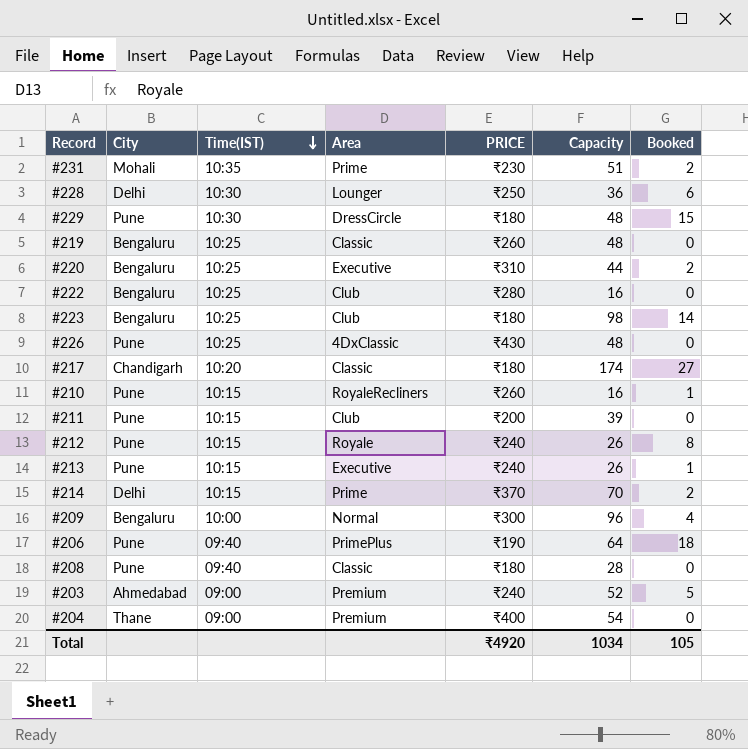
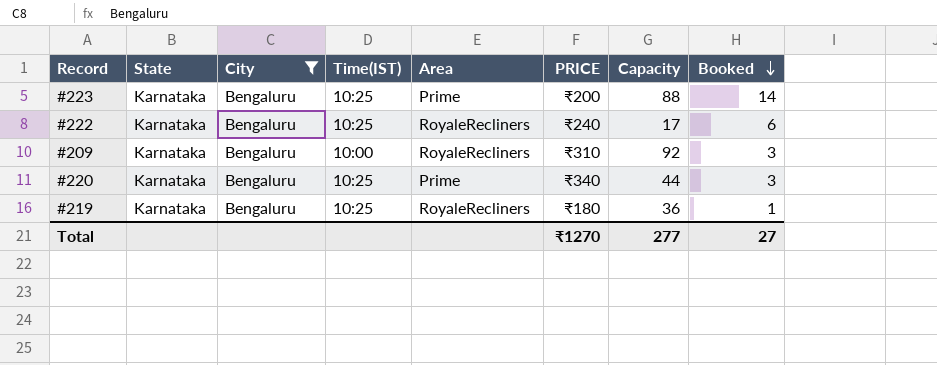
filter: none -> City = Bengaluru
row order: Time(IST) descending -> Booked descending
column State | position: none -> 2
#223 | Area: Club -> Prime
#223 | PRICE: ₹180 -> ₹200
#223 | Capacity: 98 -> 88
#222 | Area: Club -> RoyaleRecliners
#222 | PRICE: ₹280 -> ₹240
#222 | Capacity: 16 -> 17
#222 | Booked: 0 -> 6
#209 | Area: Normal -> RoyaleRecliners
#209 | PRICE: ₹300 -> ₹310
#209 | Capacity: 96 -> 92
#209 | Booked: 4 -> 3
#220 | Area: Executive -> Prime
#220 | PRICE: ₹310 -> ₹340
#220 | Booked: 2 -> 3
#219 | Area: Classic -> RoyaleRecliners
#219 | PRICE: ₹260 -> ₹180
#219 | Capacity: 48 -> 36
#219 | Booked: 0 -> 1
Total | PRICE: ₹4920 -> ₹1270
Total | Capacity: 1034 -> 277
Total | Booked: 105 -> 27

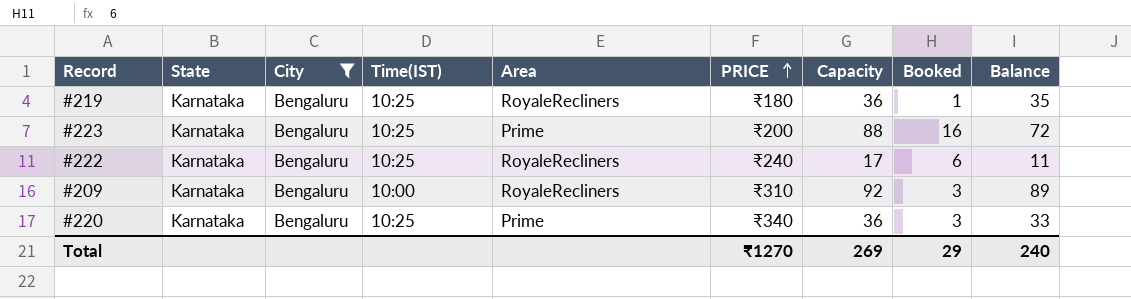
row order: Booked descending -> PRICE ascending
column Balance | formula: none -> [Capacity] - [Booked]
#223 | Booked: 14 -> 16
#220 | Capacity: 44 -> 36
Total | Capacity: 277 -> 269
Total | Booked: 27 -> 29

